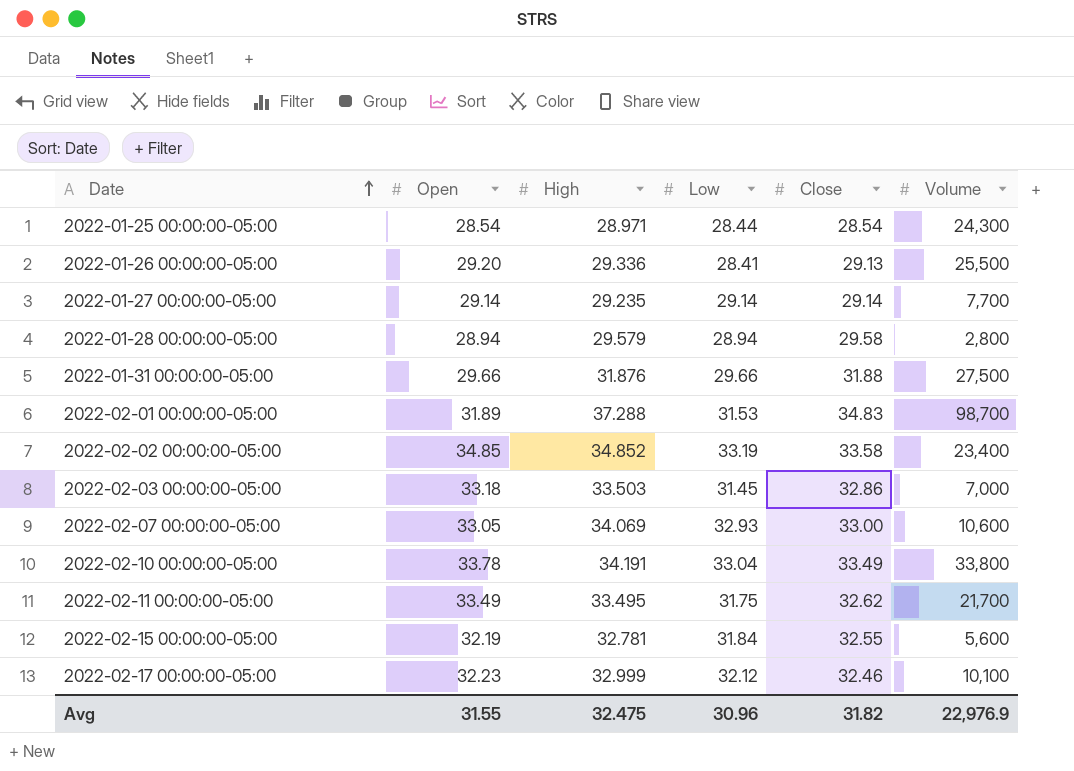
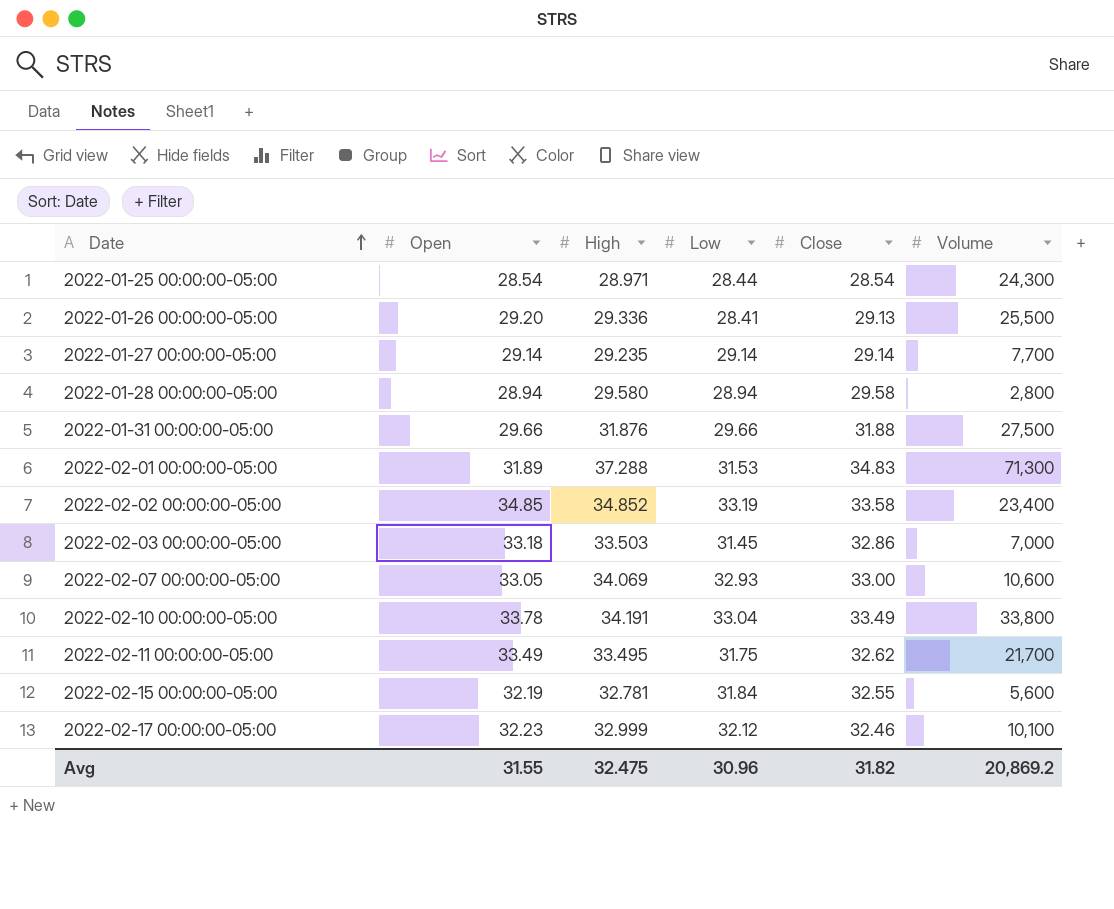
2022-01-28 00:00:00-05:00 | High: 29.579 -> 29.580
2022-02-01 00:00:00-05:00 | Volume: 98,700 -> 71,300
Avg | Volume: 22,976.9 -> 20,869.2

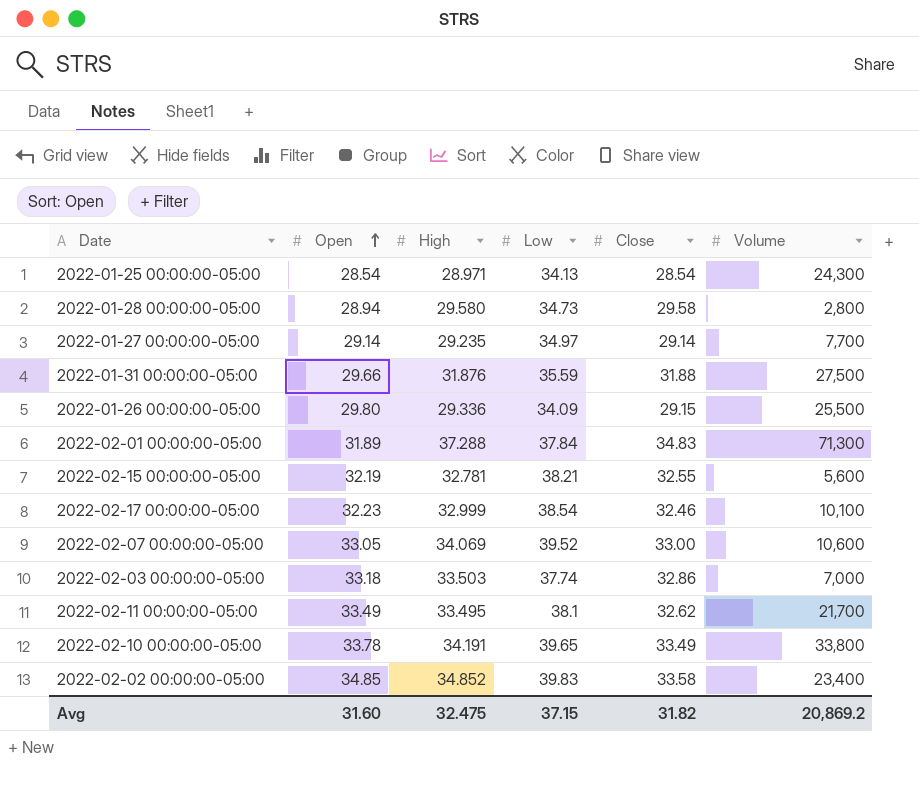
row order: Date ascending -> Open ascending
2022-01-25 00:00:00-05:00 | Low: 28.44 -> 34.13
2022-01-28 00:00:00-05:00 | Low: 28.94 -> 34.73
2022-01-27 00:00:00-05:00 | Low: 29.14 -> 34.97
2022-01-31 00:00:00-05:00 | Low: 29.66 -> 35.59
2022-01-26 00:00:00-05:00 | Open: 29.20 -> 29.80
2022-01-26 00:00:00-05:00 | Low: 28.41 -> 34.09
2022-01-26 00:00:00-05:00 | Close: 29.13 -> 29.15
2022-02-01 00:00:00-05:00 | Low: 31.53 -> 37.84
2022-02-15 00:00:00-05:00 | Low: 31.84 -> 38.21
2022-02-17 00:00:00-05:00 | Low: 32.12 -> 38.54
2022-02-07 00:00:00-05:00 | Low: 32.93 -> 39.52
2022-02-03 00:00:00-05:00 | Low: 31.45 -> 37.74
2022-02-11 00:00:00-05:00 | Low: 31.75 -> 38.1
2022-02-10 00:00:00-05:00 | Low: 33.04 -> 39.65
2022-02-02 00:00:00-05:00 | Low: 33.19 -> 39.83
Avg | Open: 31.55 -> 31.60
Avg | Low: 30.96 -> 37.15

